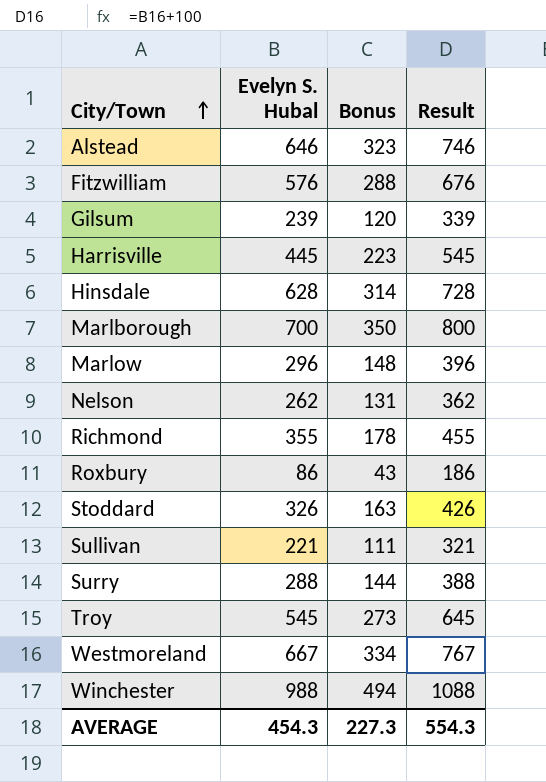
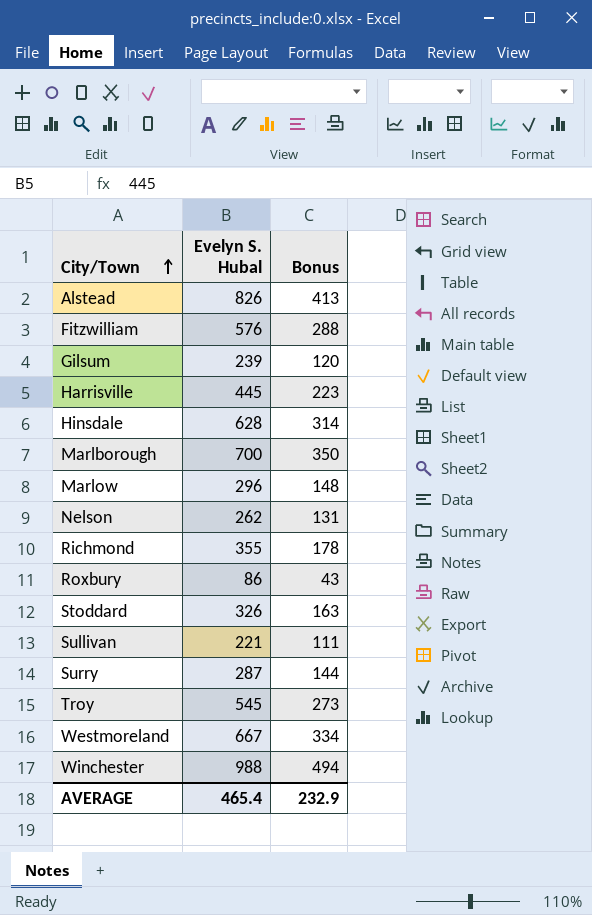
column Result | formula: [Evelyn S. Hubal] + 100 -> none
Alstead | Evelyn S. Hubal: 646 -> 826
Alstead | Bonus: 323 -> 413
Surry | Evelyn S. Hubal: 288 -> 287
AVERAGE | Evelyn S. Hubal: 454.3 -> 465.4
AVERAGE | Bonus: 227.3 -> 232.9

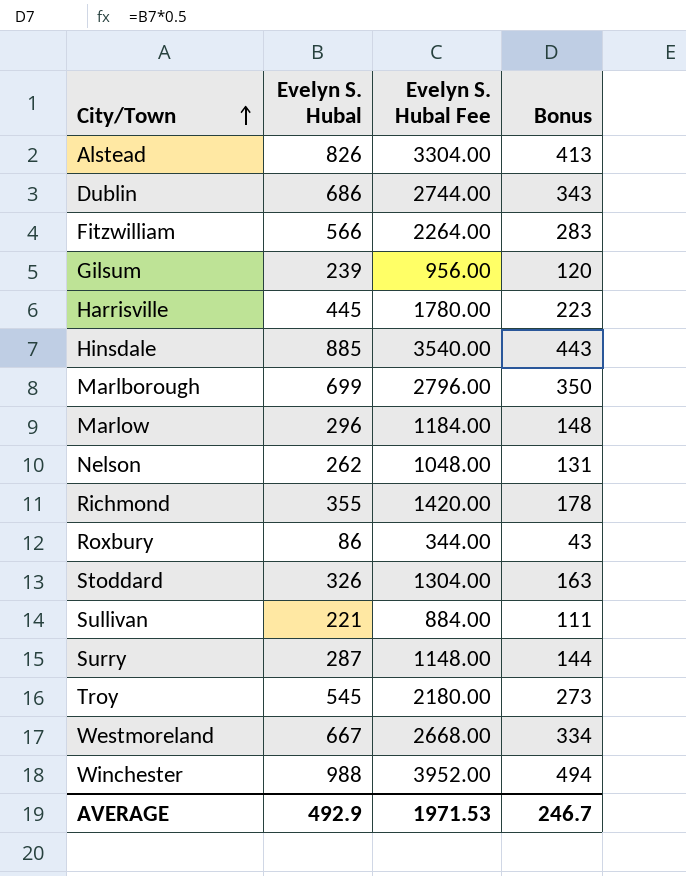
column Evelyn S. Hubal Fee | formula: none -> [Evelyn S. Hubal] * 4
row Dublin: none -> 686 | 2744.00 | 343
Fitzwilliam | Evelyn S. Hubal: 576 -> 566
Fitzwilliam | Bonus: 288 -> 283
Hinsdale | Evelyn S. Hubal: 628 -> 885
Hinsdale | Bonus: 314 -> 443
Marlborough | Evelyn S. Hubal: 700 -> 699
AVERAGE | Evelyn S. Hubal: 465.4 -> 492.9
AVERAGE | Bonus: 232.9 -> 246.7

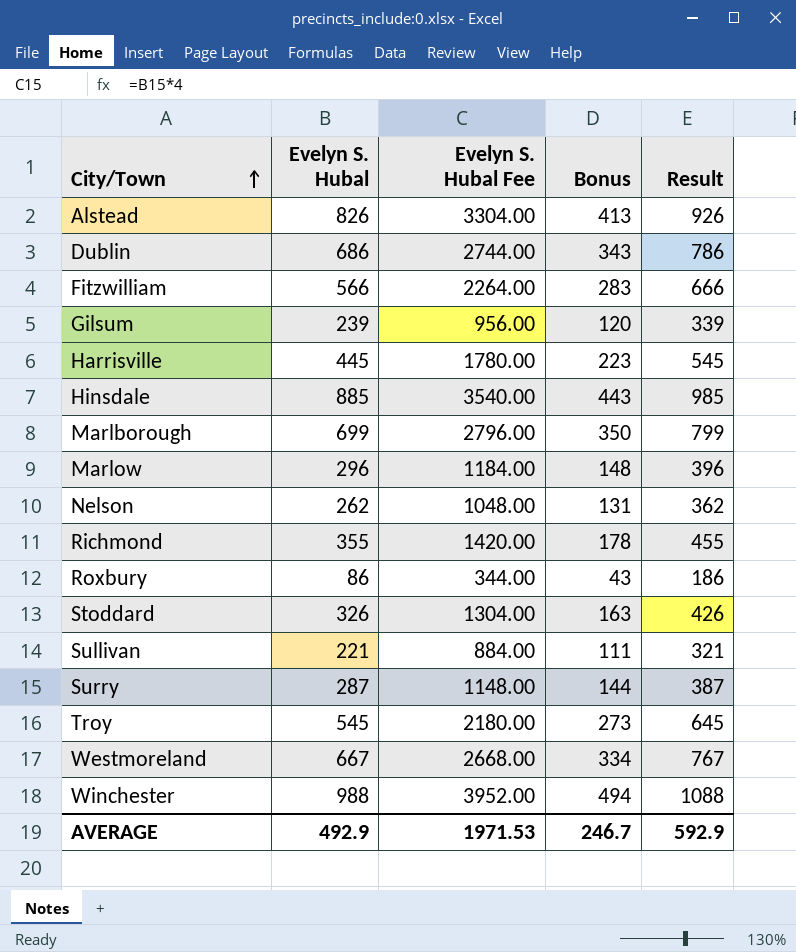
column Result | formula: none -> [Evelyn S. Hubal] + 100

